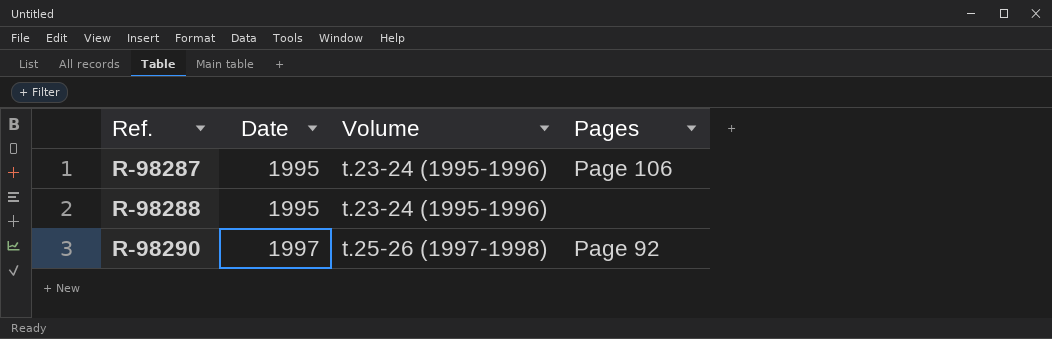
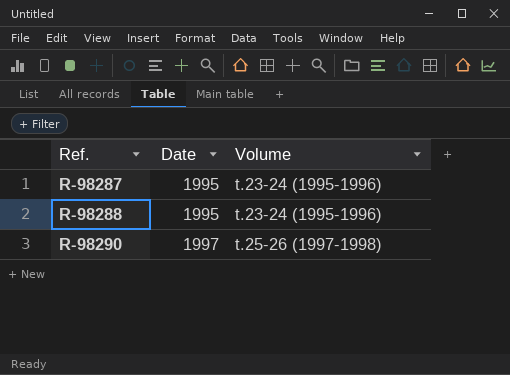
column Pages | position: 4 -> none

